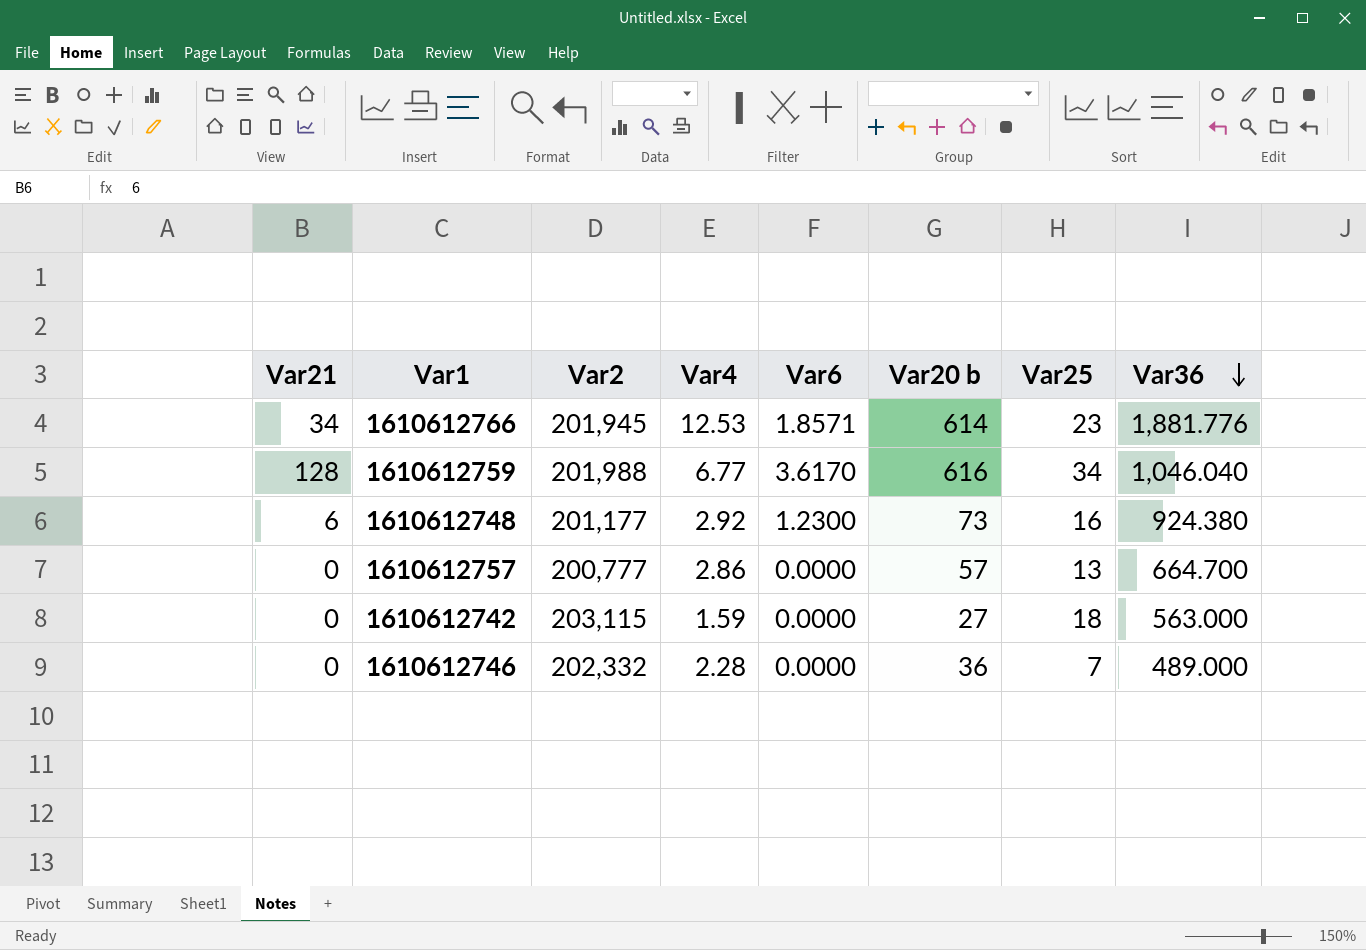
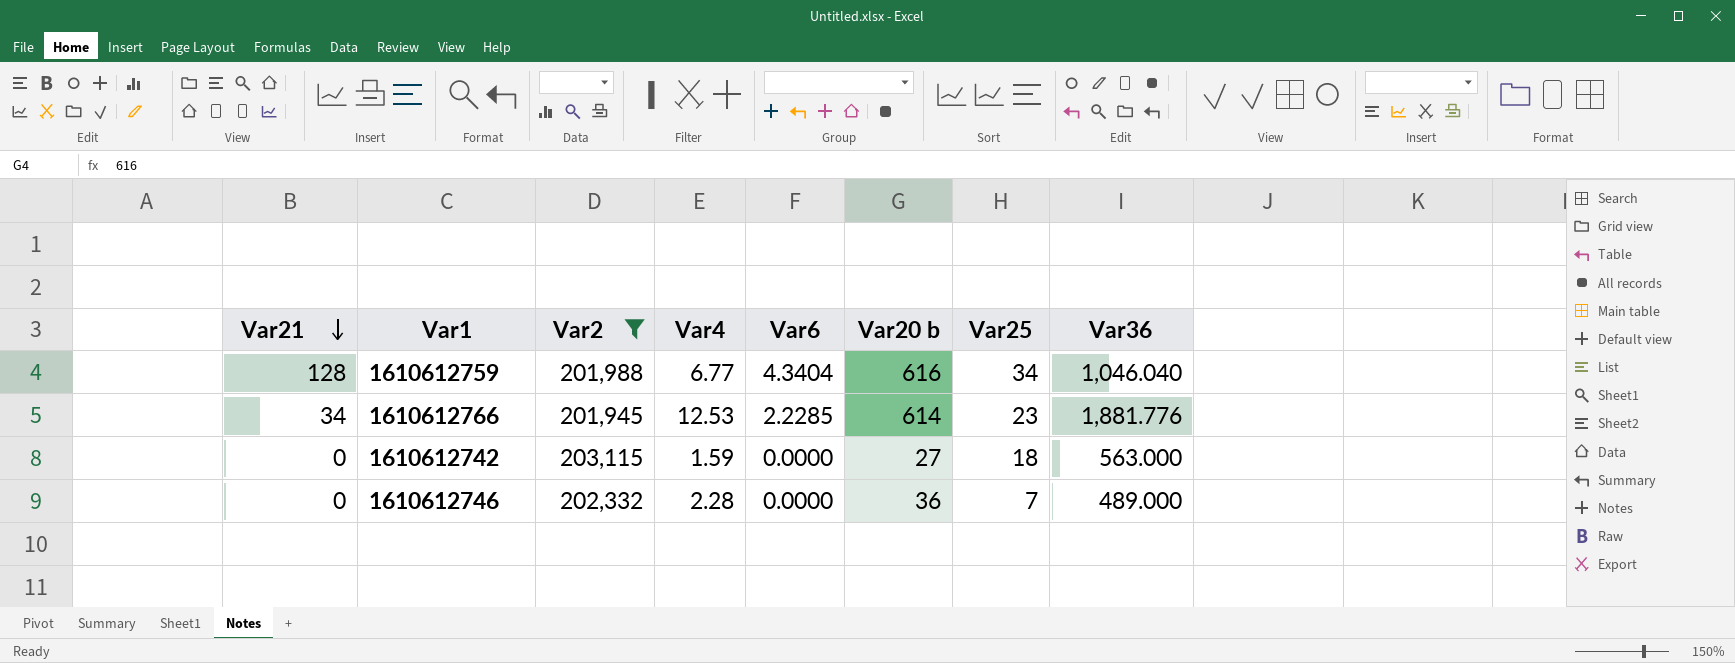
filter: none -> Var2 >= 201,945
row order: Var36 descending -> Var21 descending
1610612759 | Var6: 3.6170 -> 4.3404
1610612766 | Var6: 1.8571 -> 2.2285

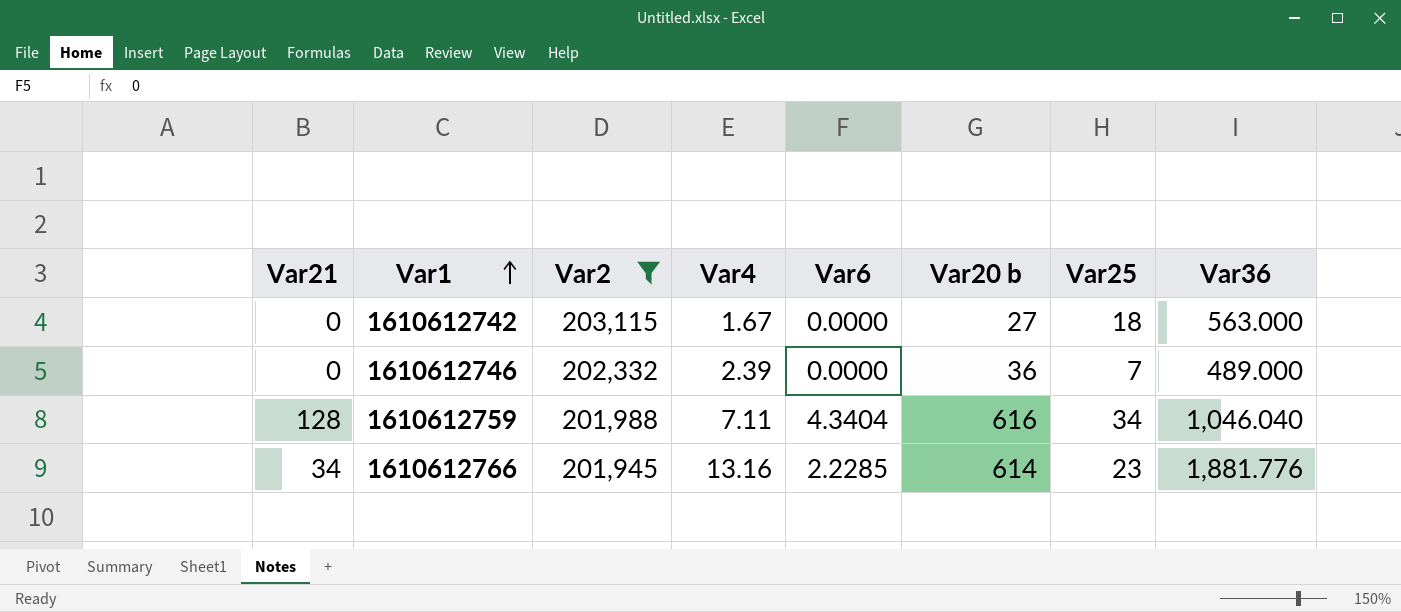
row order: Var21 descending -> Var1 ascending
1610612742 | Var4: 1.59 -> 1.67
1610612746 | Var4: 2.28 -> 2.39
1610612759 | Var4: 6.77 -> 7.11
1610612766 | Var4: 12.53 -> 13.16

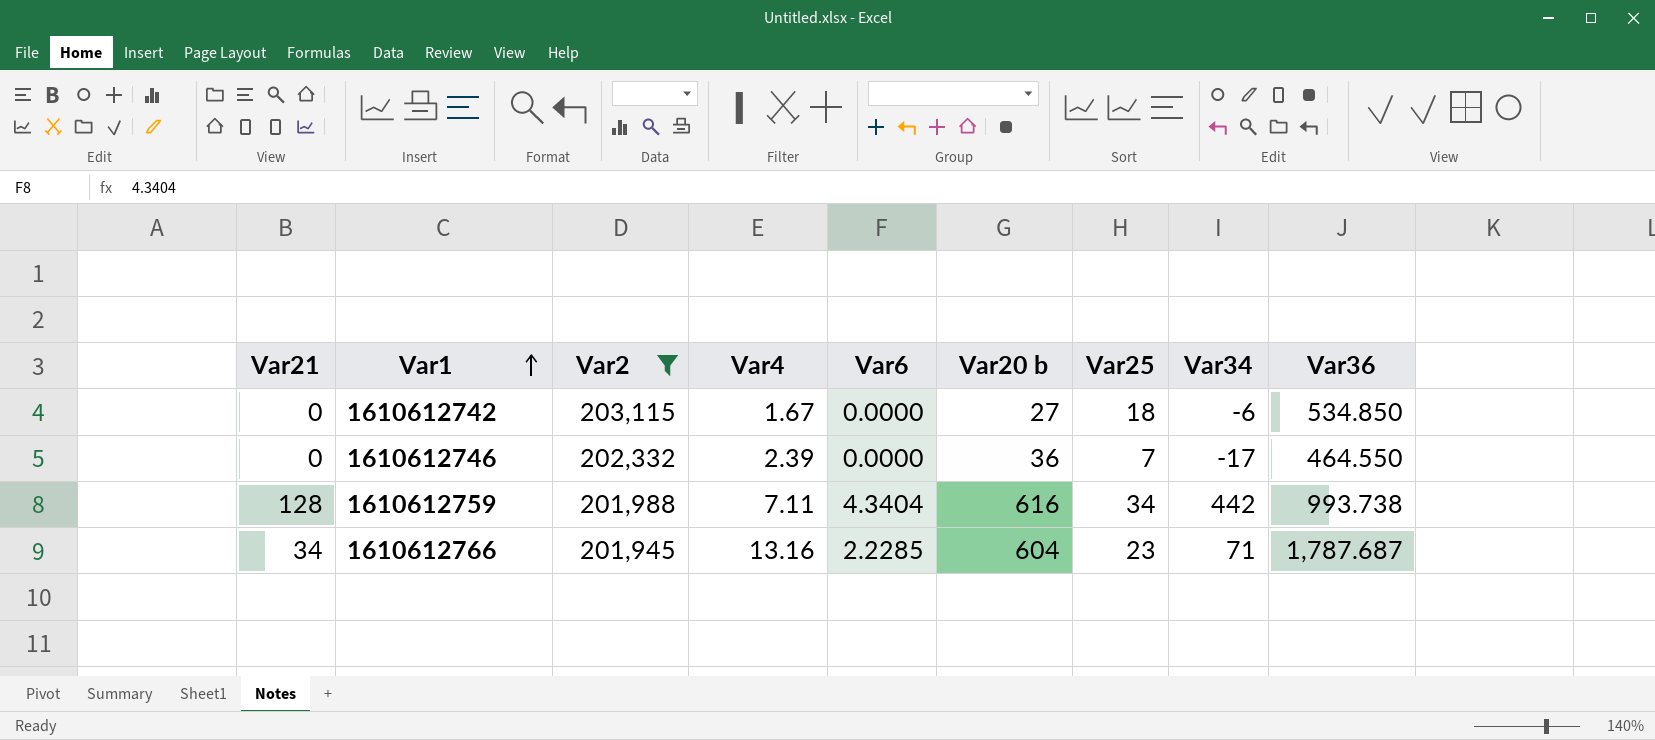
column Var34 | position: none -> 8
1610612742 | Var36: 563.000 -> 534.850
1610612746 | Var36: 489.000 -> 464.550
1610612759 | Var36: 1,046.040 -> 993.738
1610612766 | Var20 b: 614 -> 604
1610612766 | Var36: 1,881.776 -> 1,787.687

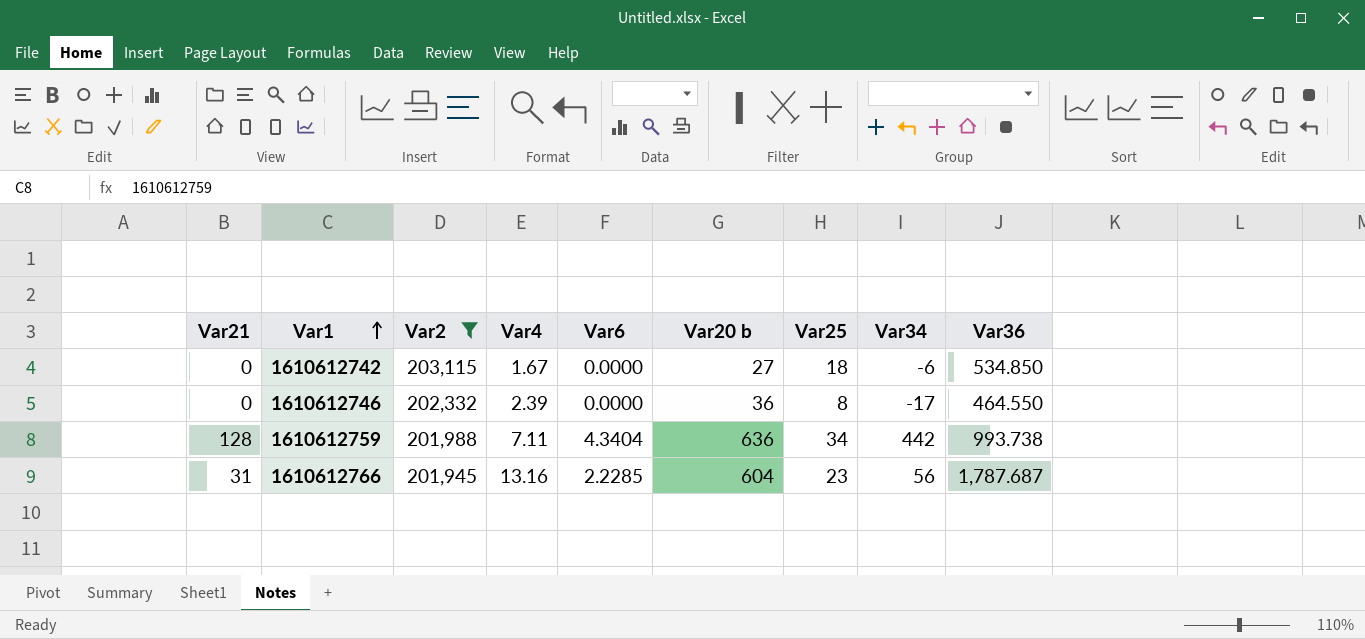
1610612746 | Var25: 7 -> 8
1610612759 | Var20 b: 616 -> 636
1610612766 | Var21: 34 -> 31
1610612766 | Var34: 71 -> 56

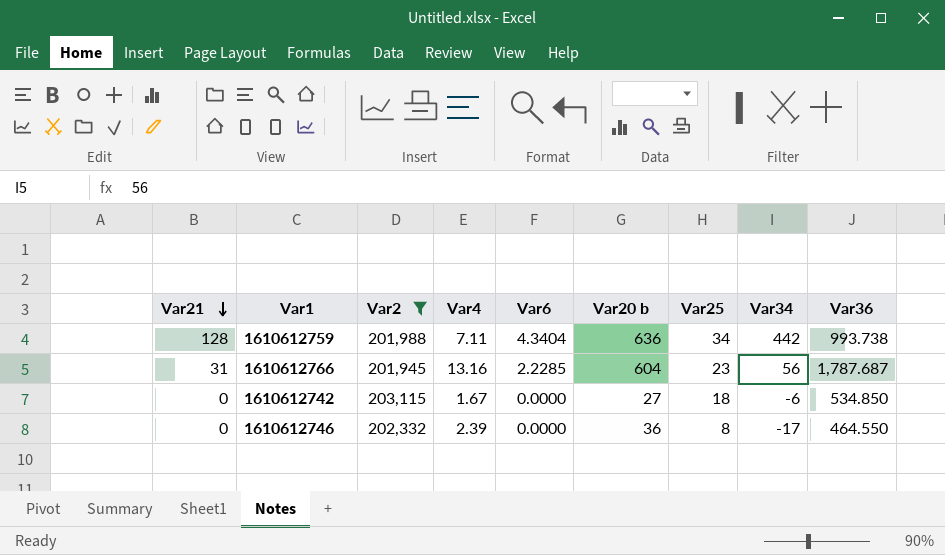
row order: Var1 ascending -> Var21 descending

